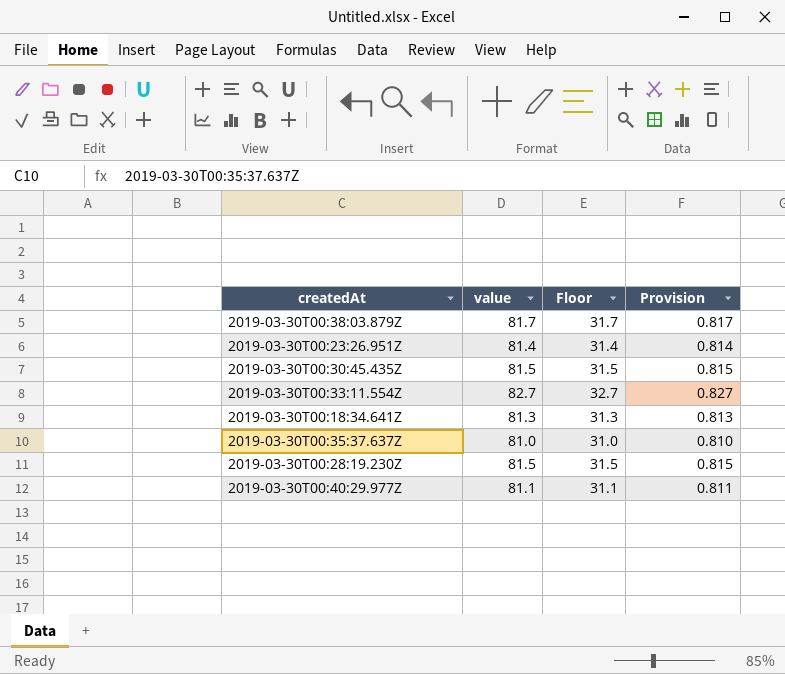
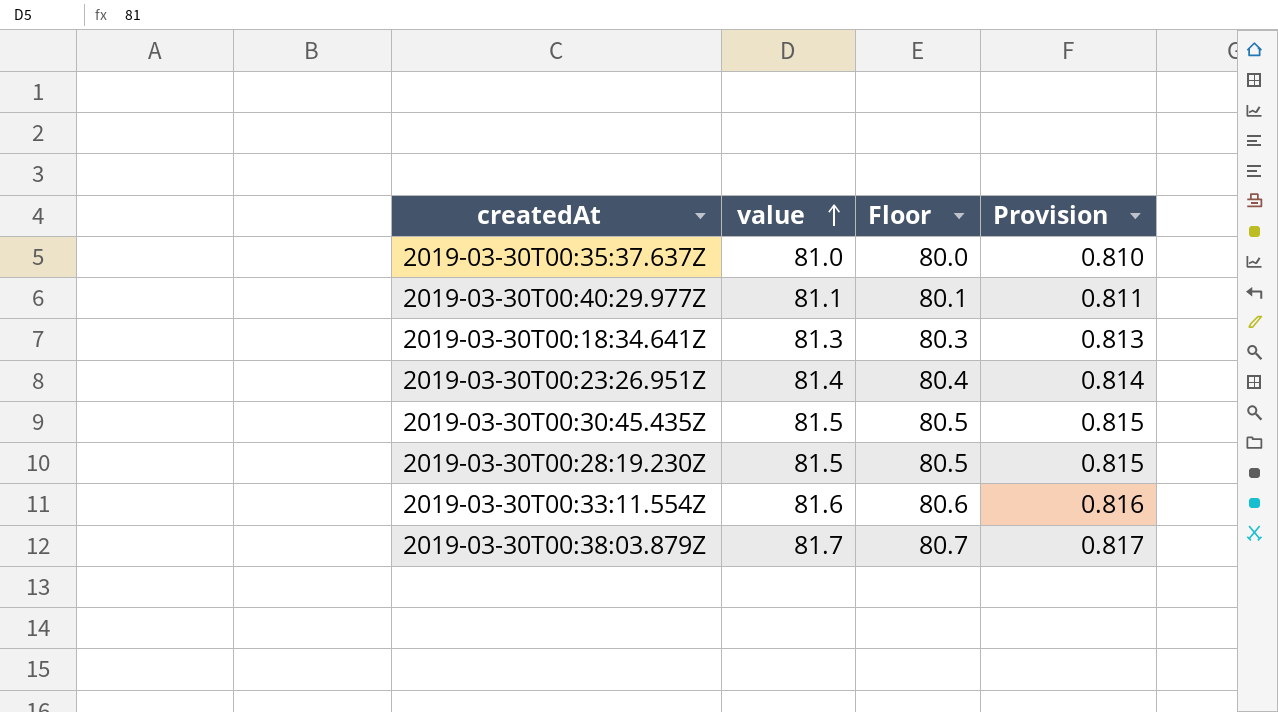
row order: none -> value ascending
column Floor | formula: [value] - 50 -> [value] - 1
2019-03-30T00:33:11.554Z | value: 82.7 -> 81.6
2019-03-30T00:33:11.554Z | Provision: 0.827 -> 0.816

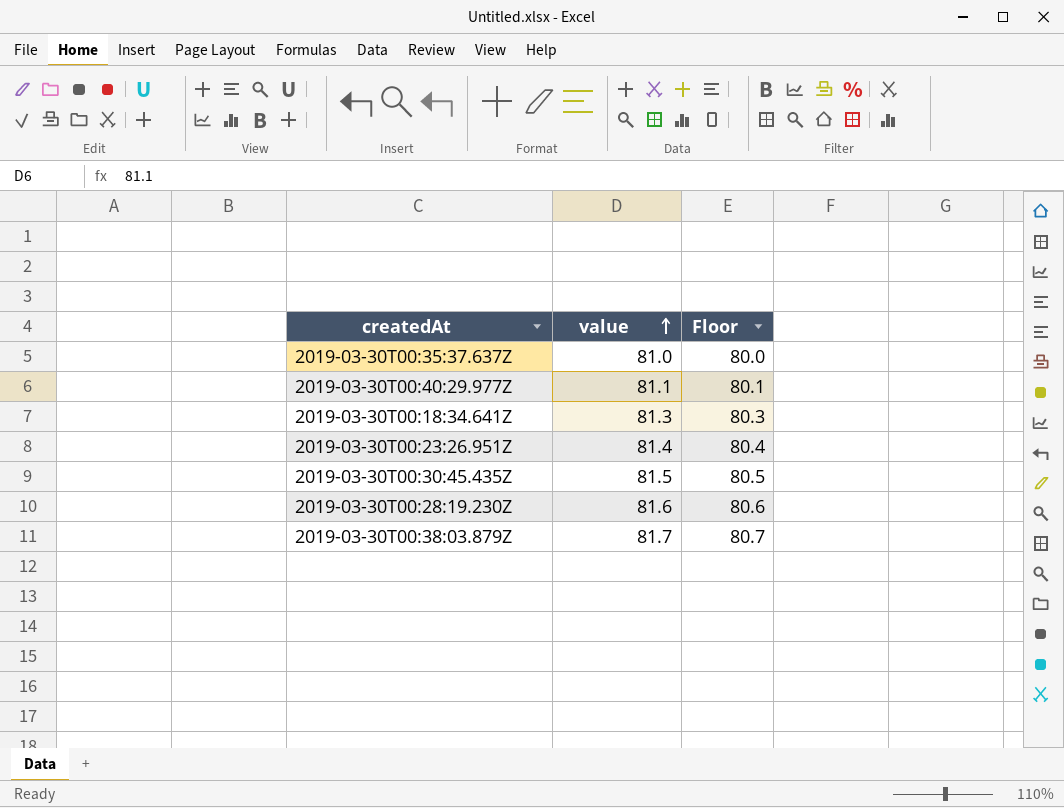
column Provision | formula: [value] * 0.01 -> none
row 2019-03-30T00:33:11.554Z: 81.6 | 80.6 | 0.816 -> none
2019-03-30T00:28:19.230Z | value: 81.5 -> 81.6
2019-03-30T00:28:19.230Z | Floor: 80.5 -> 80.6

